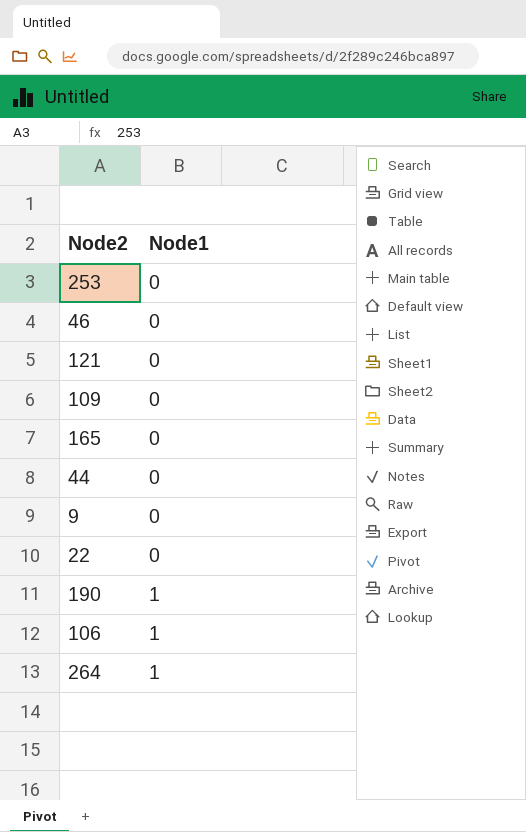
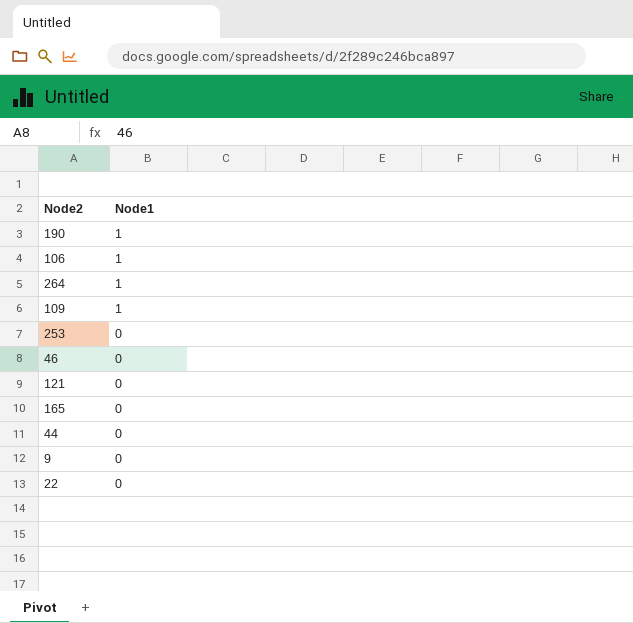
row order: Node1 ascending -> Node1 descending
109 | Node1: 0 -> 1

